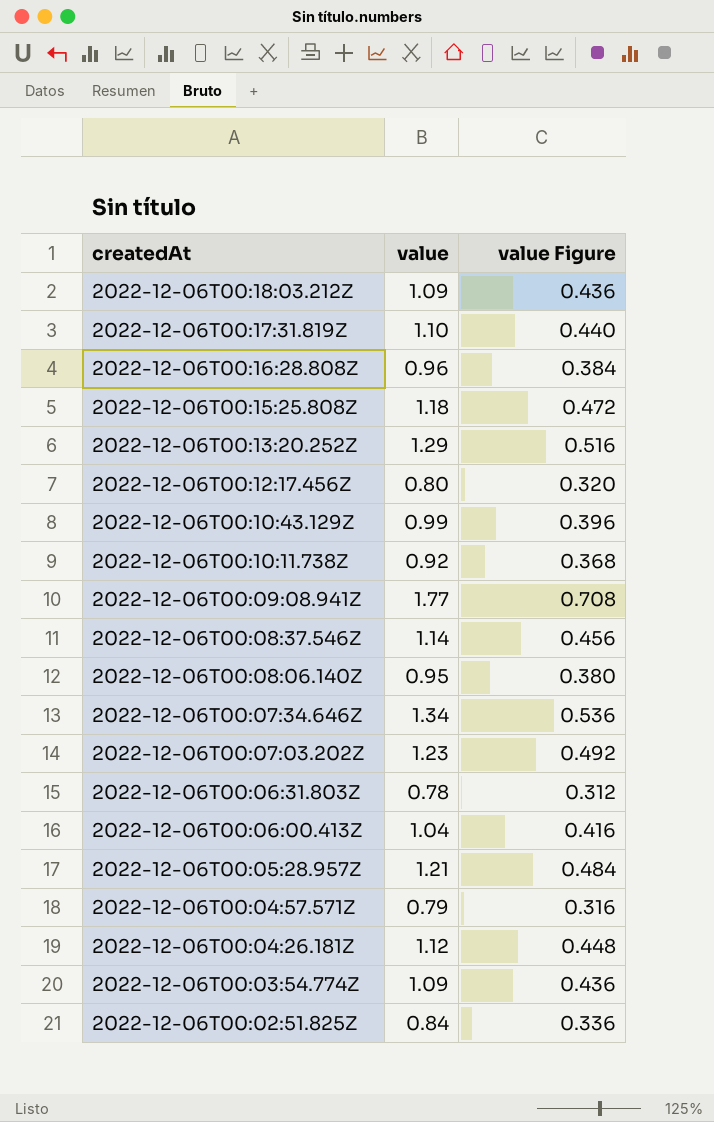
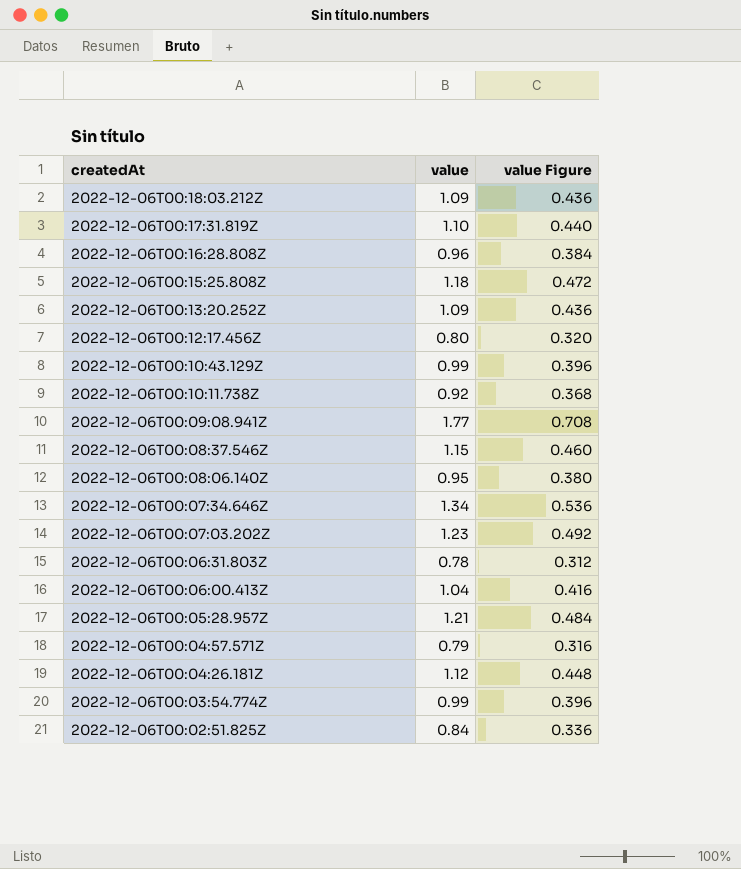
2022-12-06T00:13:20.252Z | value: 1.29 -> 1.09
2022-12-06T00:13:20.252Z | value Figure: 0.516 -> 0.436
2022-12-06T00:08:37.546Z | value: 1.14 -> 1.15
2022-12-06T00:08:37.546Z | value Figure: 0.456 -> 0.460
2022-12-06T00:03:54.774Z | value: 1.09 -> 0.99
2022-12-06T00:03:54.774Z | value Figure: 0.436 -> 0.396

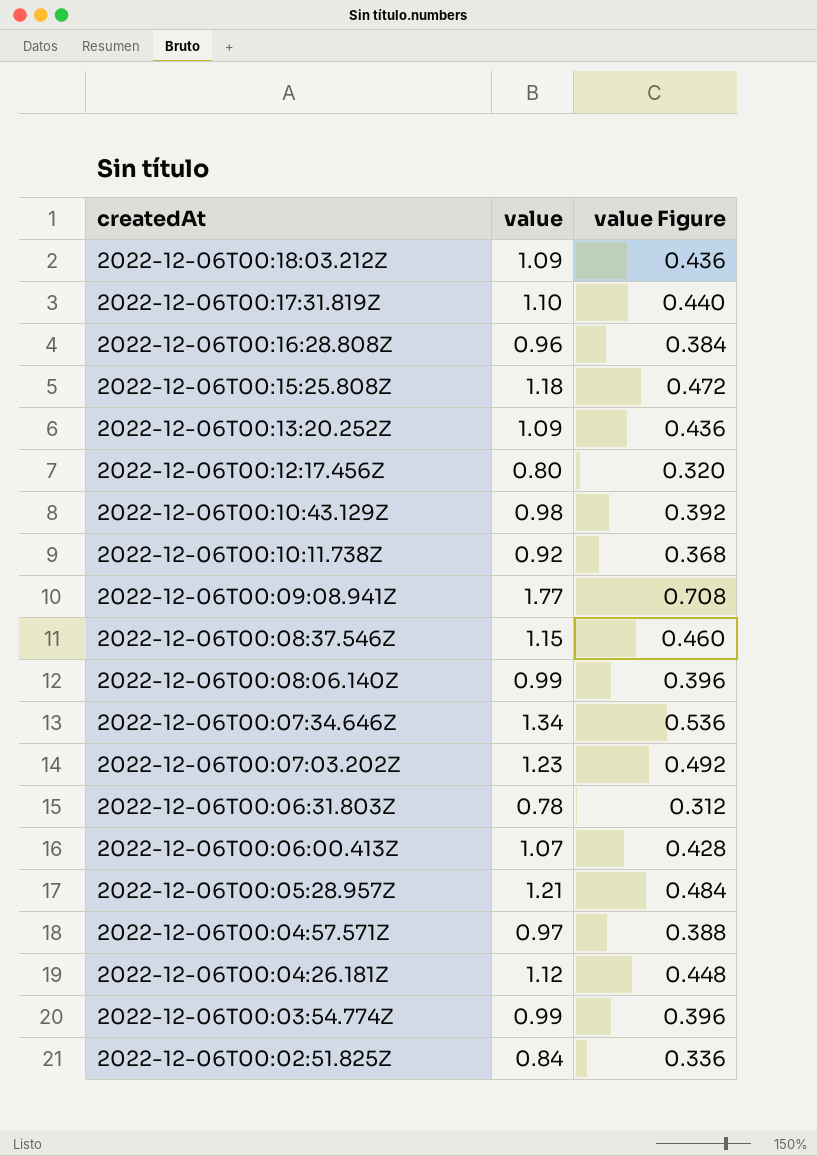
2022-12-06T00:10:43.129Z | value: 0.99 -> 0.98
2022-12-06T00:10:43.129Z | value Figure: 0.396 -> 0.392
2022-12-06T00:08:06.140Z | value: 0.95 -> 0.99
2022-12-06T00:08:06.140Z | value Figure: 0.380 -> 0.396
2022-12-06T00:06:00.413Z | value: 1.04 -> 1.07
2022-12-06T00:06:00.413Z | value Figure: 0.416 -> 0.428
2022-12-06T00:04:57.571Z | value: 0.79 -> 0.97
2022-12-06T00:04:57.571Z | value Figure: 0.316 -> 0.388

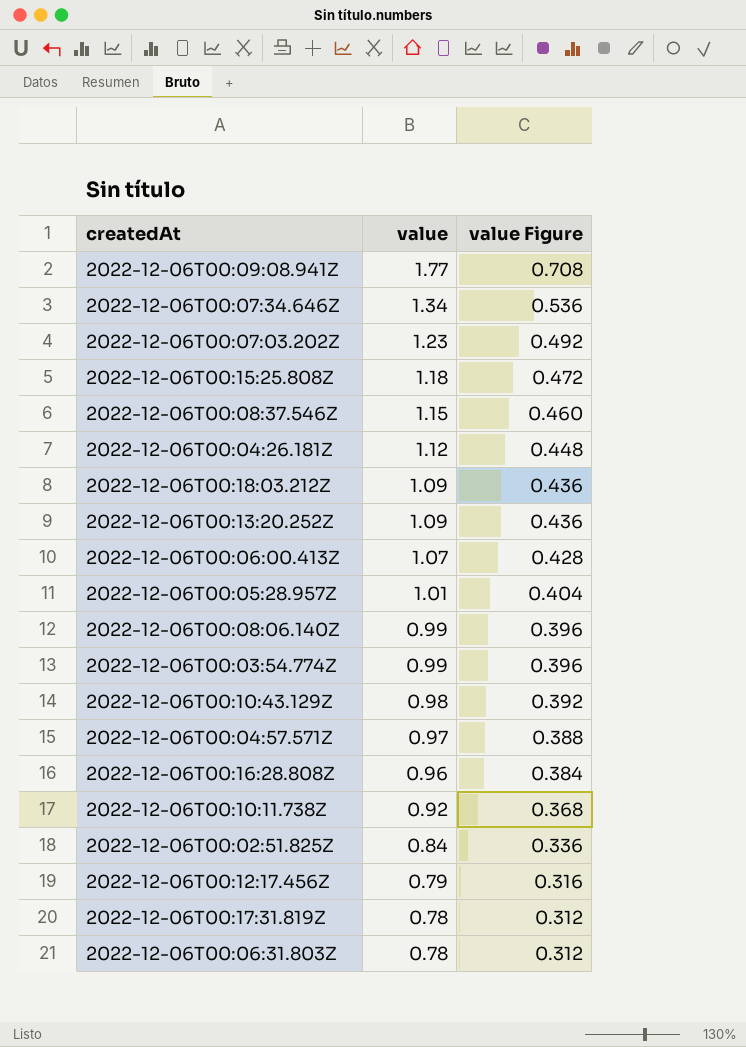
row order: createdAt descending -> value descending
2022-12-06T00:05:28.957Z | value: 1.21 -> 1.01
2022-12-06T00:05:28.957Z | value Figure: 0.484 -> 0.404
2022-12-06T00:12:17.456Z | value: 0.80 -> 0.79
2022-12-06T00:12:17.456Z | value Figure: 0.320 -> 0.316
2022-12-06T00:17:31.819Z | value: 1.10 -> 0.78
2022-12-06T00:17:31.819Z | value Figure: 0.440 -> 0.312

